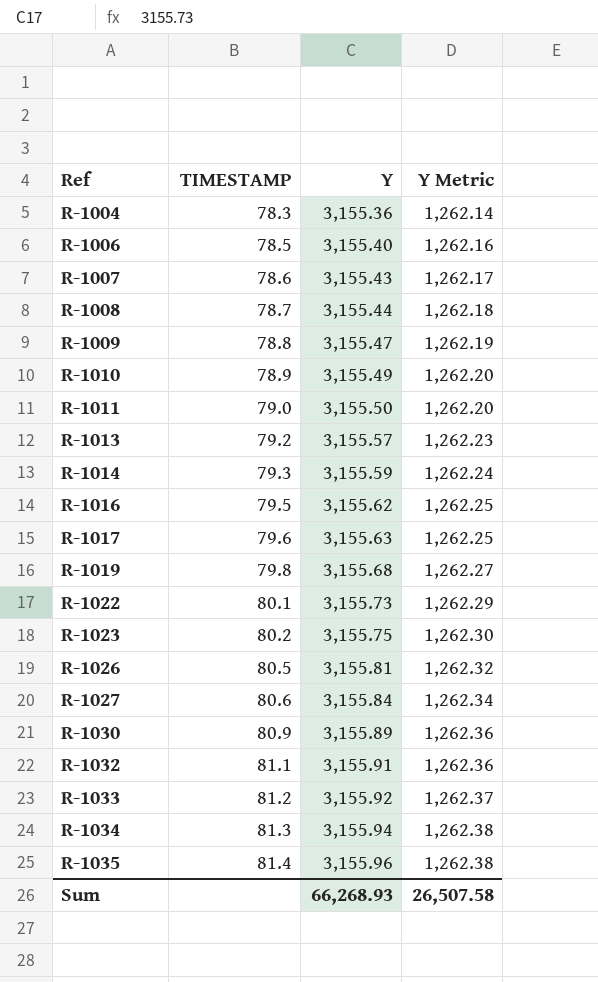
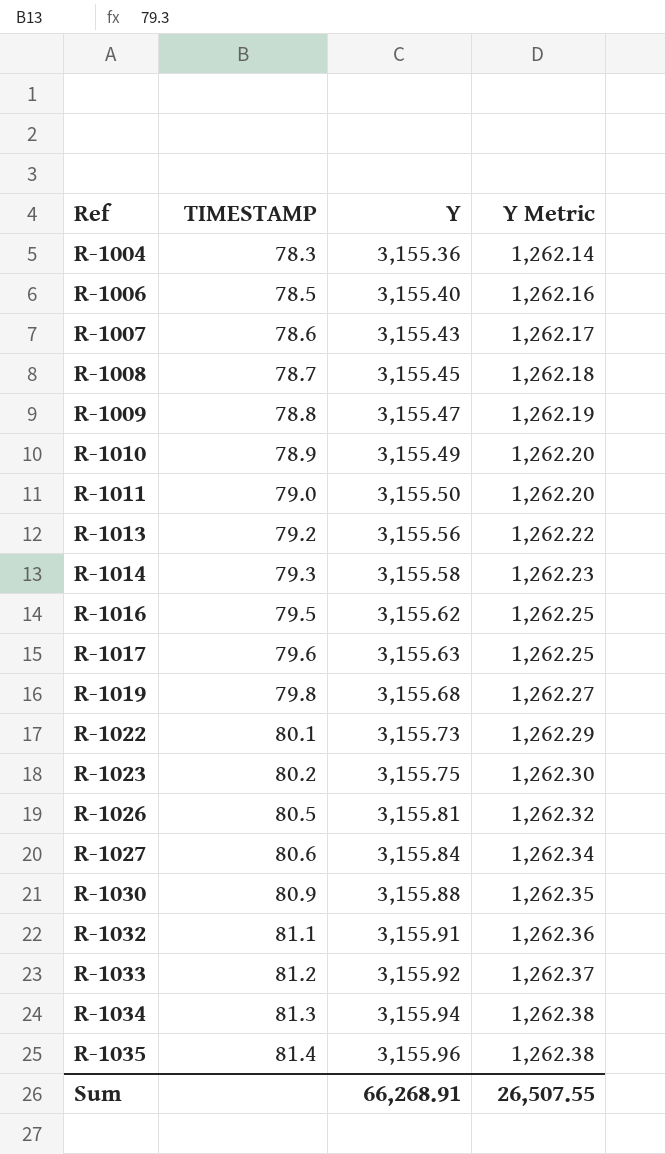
R-1008 | Y: 3,155.44 -> 3,155.45
R-1013 | Y: 3,155.57 -> 3,155.56
R-1013 | Y Metric: 1,262.23 -> 1,262.22
R-1014 | Y: 3,155.59 -> 3,155.58
R-1014 | Y Metric: 1,262.24 -> 1,262.23
R-1030 | Y: 3,155.89 -> 3,155.88
R-1030 | Y Metric: 1,262.36 -> 1,262.35
Sum | Y: 66,268.93 -> 66,268.91
Sum | Y Metric: 26,507.58 -> 26,507.55

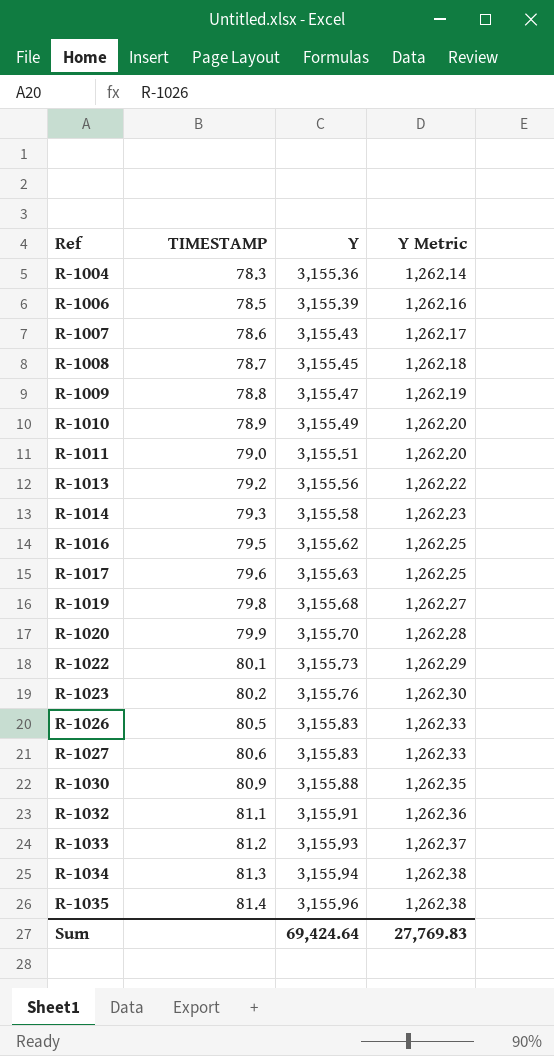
R-1006 | Y: 3,155.40 -> 3,155.39
R-1011 | Y: 3,155.50 -> 3,155.51
row R-1020: none -> 79.9 | 3,155.70 | 1,262.28
R-1023 | Y: 3,155.75 -> 3,155.76
R-1026 | Y: 3,155.81 -> 3,155.83
R-1026 | Y Metric: 1,262.32 -> 1,262.33
R-1027 | Y: 3,155.84 -> 3,155.83
R-1027 | Y Metric: 1,262.34 -> 1,262.33
R-1033 | Y: 3,155.92 -> 3,155.93
Sum | Y: 66,268.91 -> 69,424.64
Sum | Y Metric: 26,507.55 -> 27,769.83

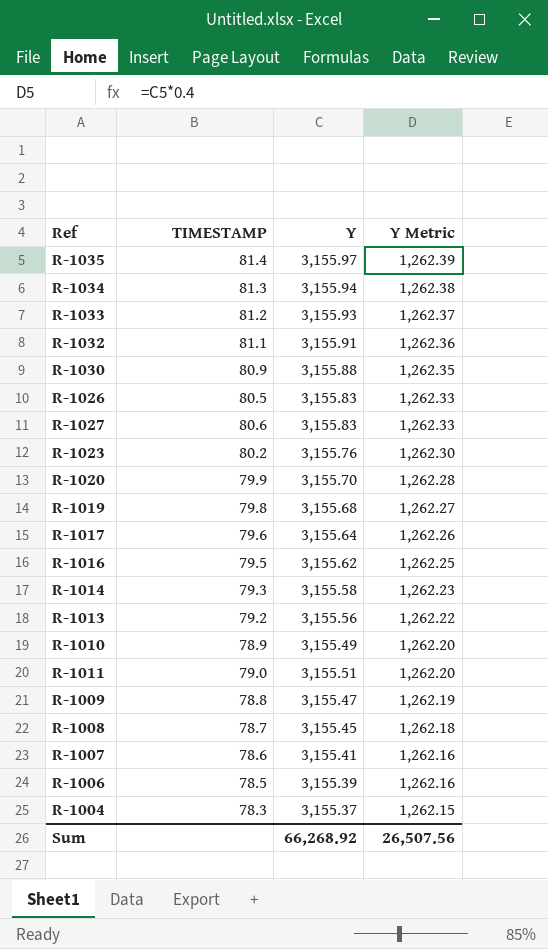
row order: Ref ascending -> Y Metric descending
row R-1022: 80.1 | 3,155.73 | 1,262.29 -> none
R-1035 | Y: 3,155.96 -> 3,155.97
R-1035 | Y Metric: 1,262.38 -> 1,262.39
R-1017 | Y: 3,155.63 -> 3,155.64
R-1017 | Y Metric: 1,262.25 -> 1,262.26
R-1007 | Y: 3,155.43 -> 3,155.41
R-1007 | Y Metric: 1,262.17 -> 1,262.16
R-1004 | Y: 3,155.36 -> 3,155.37
R-1004 | Y Metric: 1,262.14 -> 1,262.15
Sum | Y: 69,424.64 -> 66,268.92
Sum | Y Metric: 27,769.83 -> 26,507.56

